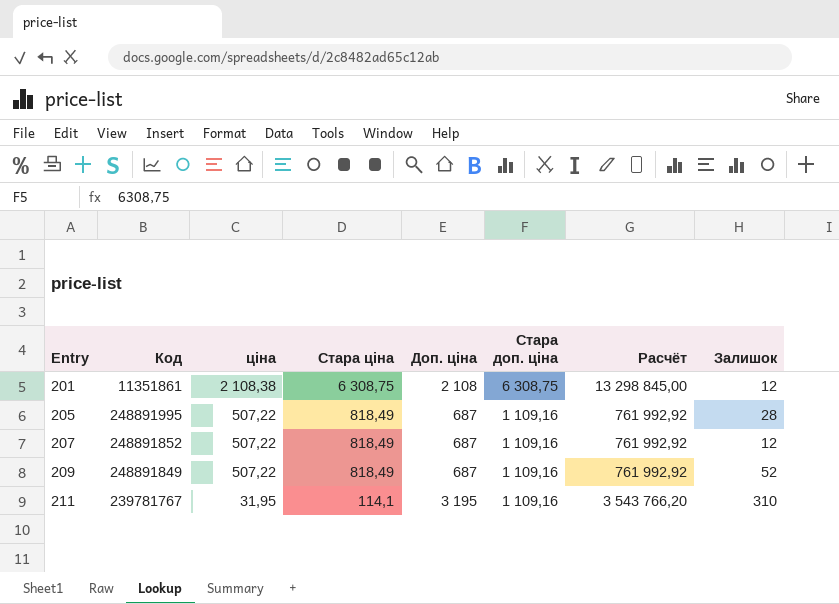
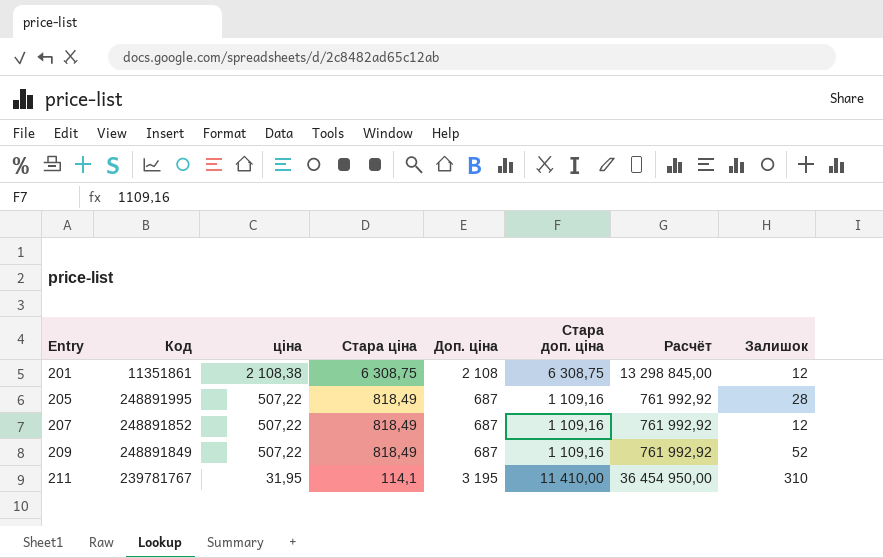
211 | Стара доп. ціна: 1 109,16 -> 11 410,00
211 | Расчёт: 3 543 766,20 -> 36 454 950,00

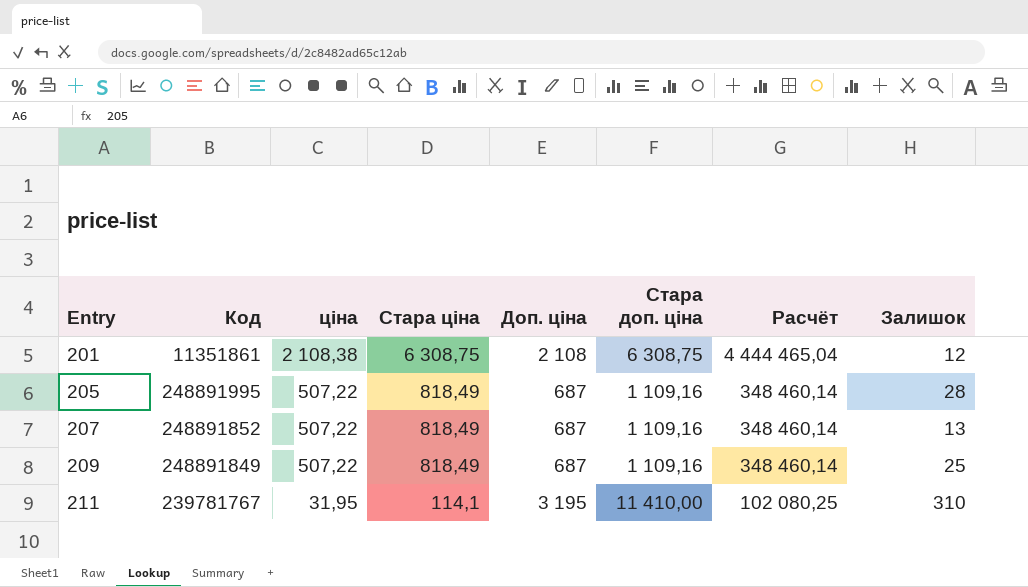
column Расчёт | formula: [Доп. ціна] * [Стара доп. ціна] -> [ціна] * [Доп. ціна]
207 | Залишок: 12 -> 13
209 | Залишок: 52 -> 25

